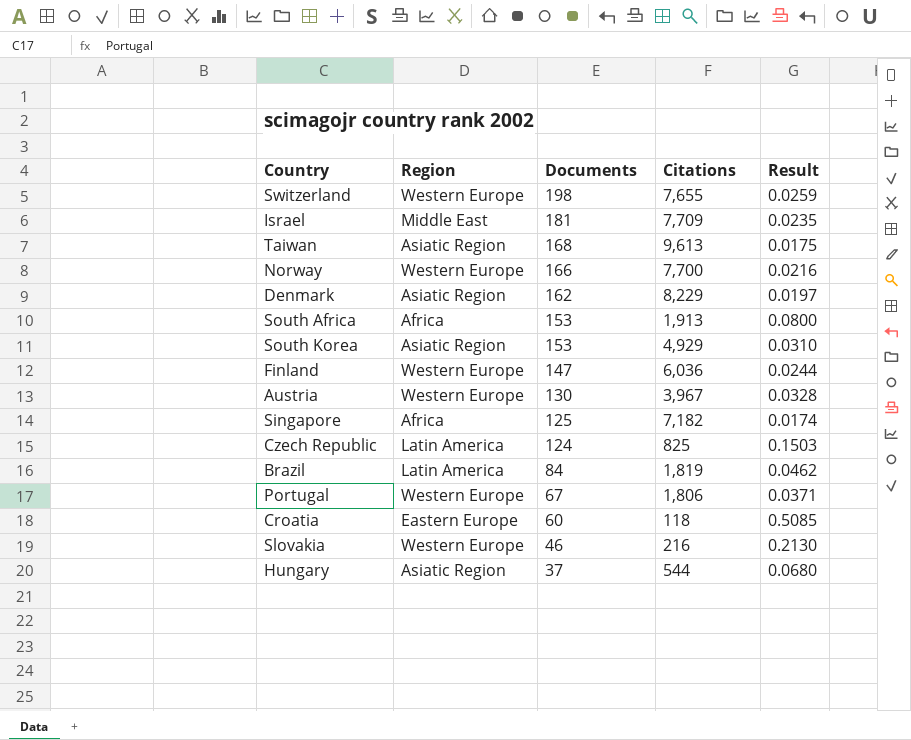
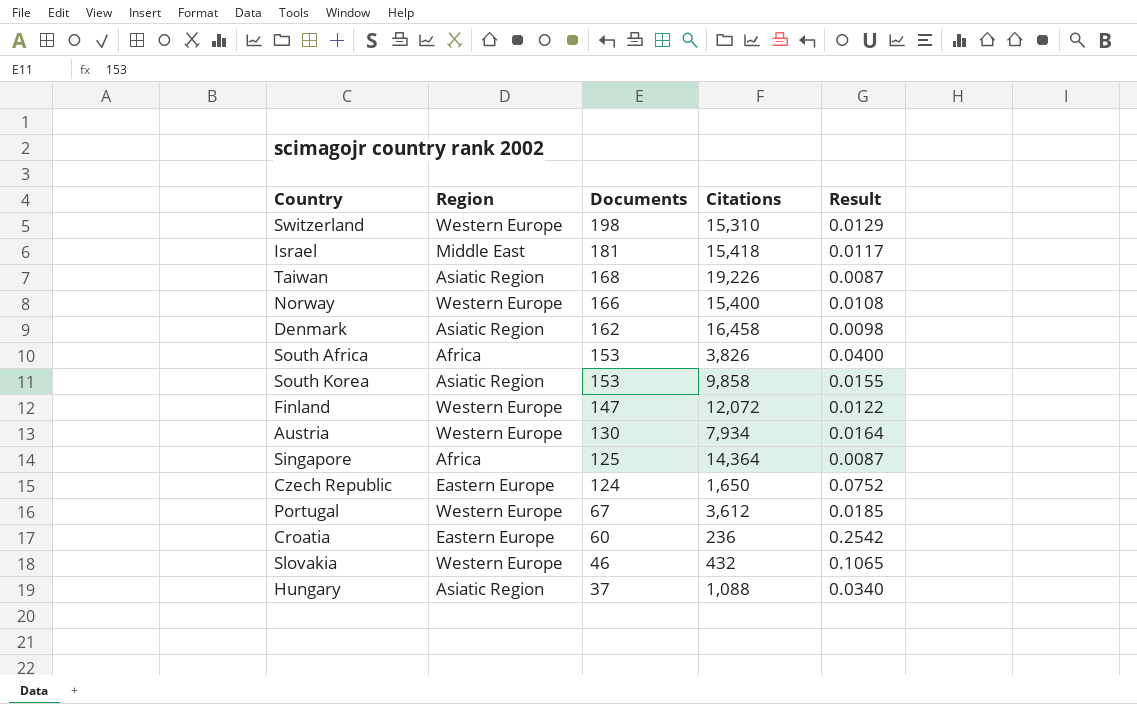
row Brazil: Latin America | 84 | 1,819 | 0.0462 -> none
Switzerland | Citations: 7,655 -> 15,310
Switzerland | Result: 0.0259 -> 0.0129
Israel | Citations: 7,709 -> 15,418
Israel | Result: 0.0235 -> 0.0117
Taiwan | Citations: 9,613 -> 19,226
Taiwan | Result: 0.0175 -> 0.0087
Norway | Citations: 7,700 -> 15,400
Norway | Result: 0.0216 -> 0.0108
Denmark | Citations: 8,229 -> 16,458
Denmark | Result: 0.0197 -> 0.0098
South Africa | Citations: 1,913 -> 3,826
South Africa | Result: 0.0800 -> 0.0400
South Korea | Citations: 4,929 -> 9,858
South Korea | Result: 0.0310 -> 0.0155
Finland | Citations: 6,036 -> 12,072
Finland | Result: 0.0244 -> 0.0122
Austria | Citations: 3,967 -> 7,934
Austria | Result: 0.0328 -> 0.0164
Singapore | Citations: 7,182 -> 14,364
Singapore | Result: 0.0174 -> 0.0087
Czech Republic | Region: Latin America -> Eastern Europe
Czech Republic | Citations: 825 -> 1,650
Czech Republic | Result: 0.1503 -> 0.0752
Portugal | Citations: 1,806 -> 3,612
Portugal | Result: 0.0371 -> 0.0185
Croatia | Citations: 118 -> 236
Croatia | Result: 0.5085 -> 0.2542
Slovakia | Citations: 216 -> 432
Slovakia | Result: 0.2130 -> 0.1065
Hungary | Citations: 544 -> 1,088
Hungary | Result: 0.0680 -> 0.0340

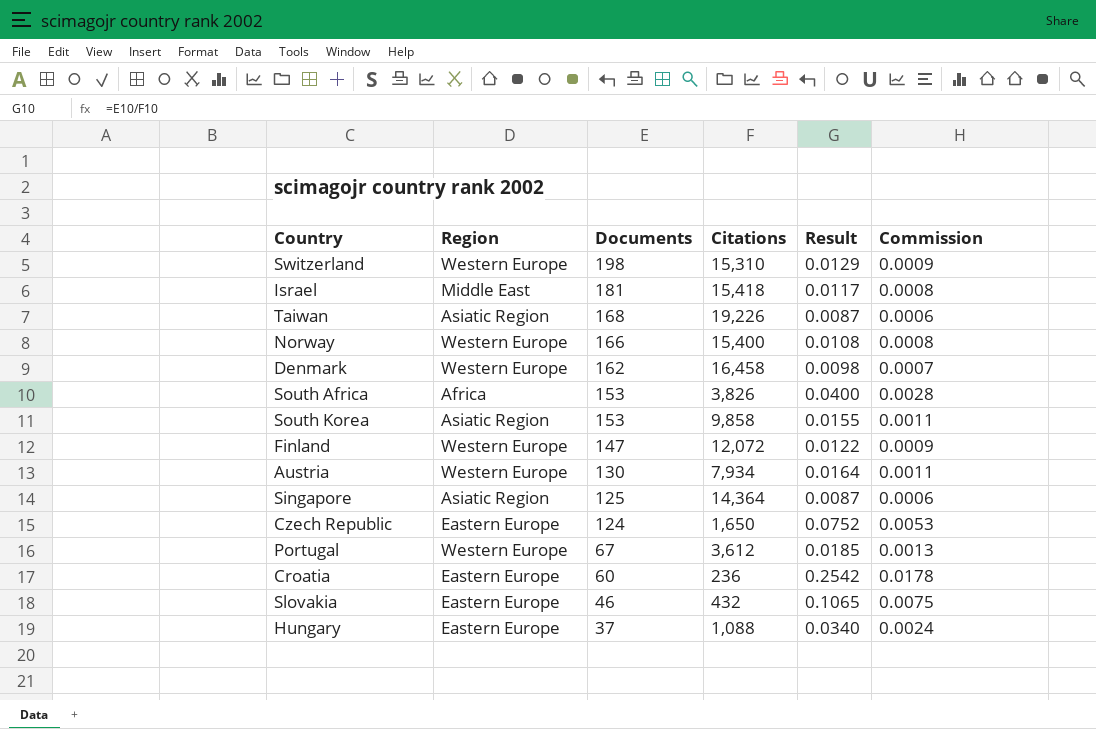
column Commission | formula: none -> [Result] * 0.07
Denmark | Region: Asiatic Region -> Western Europe
Singapore | Region: Africa -> Asiatic Region
Slovakia | Region: Western Europe -> Eastern Europe
Hungary | Region: Asiatic Region -> Eastern Europe

